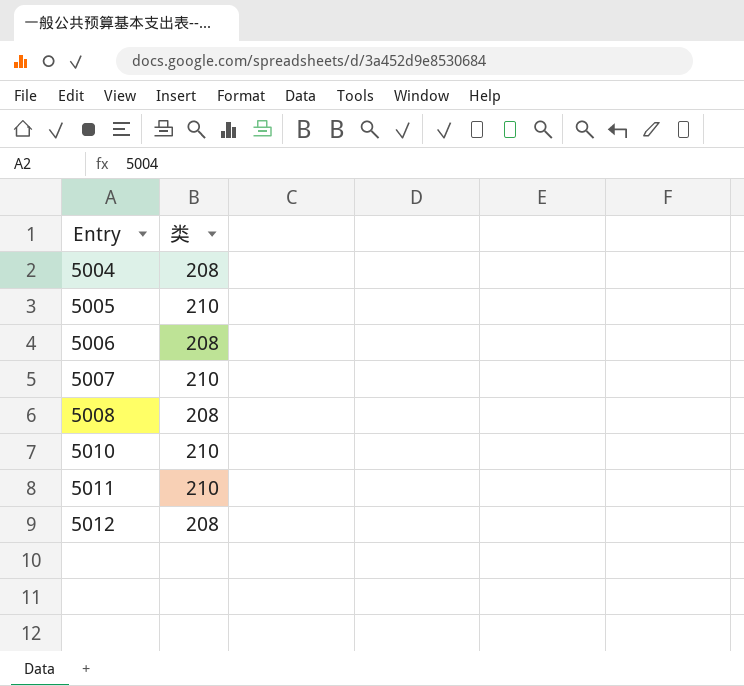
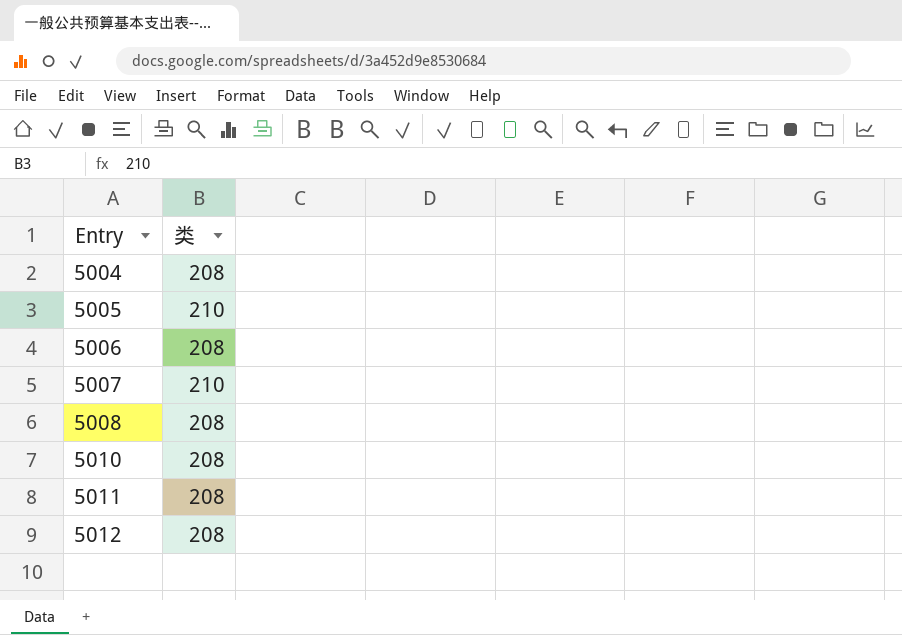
5010 | 类: 210 -> 208
5011 | 类: 210 -> 208

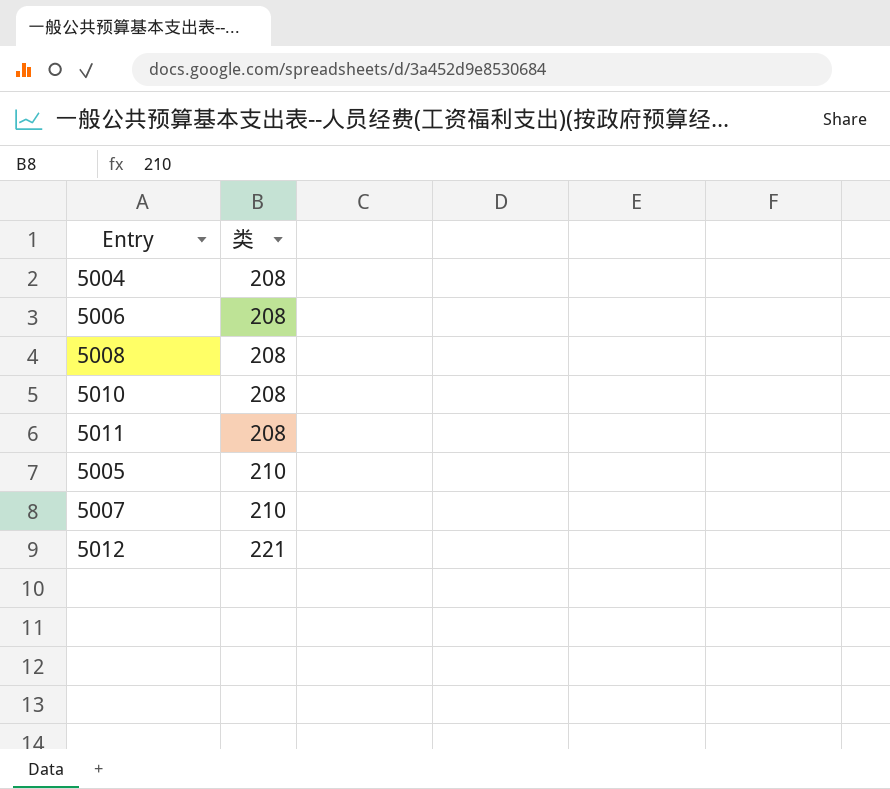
row order: Entry ascending -> 类 ascending
5012 | 类: 208 -> 221

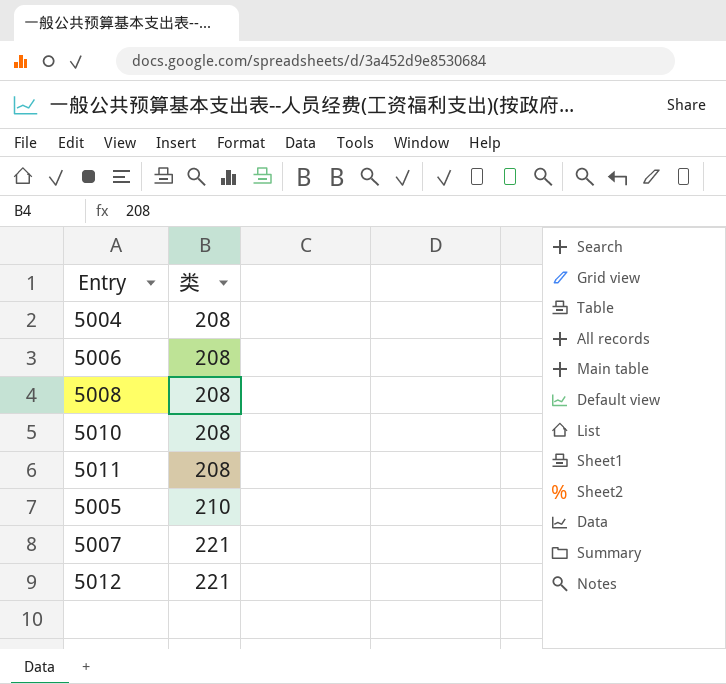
5007 | 类: 210 -> 221

